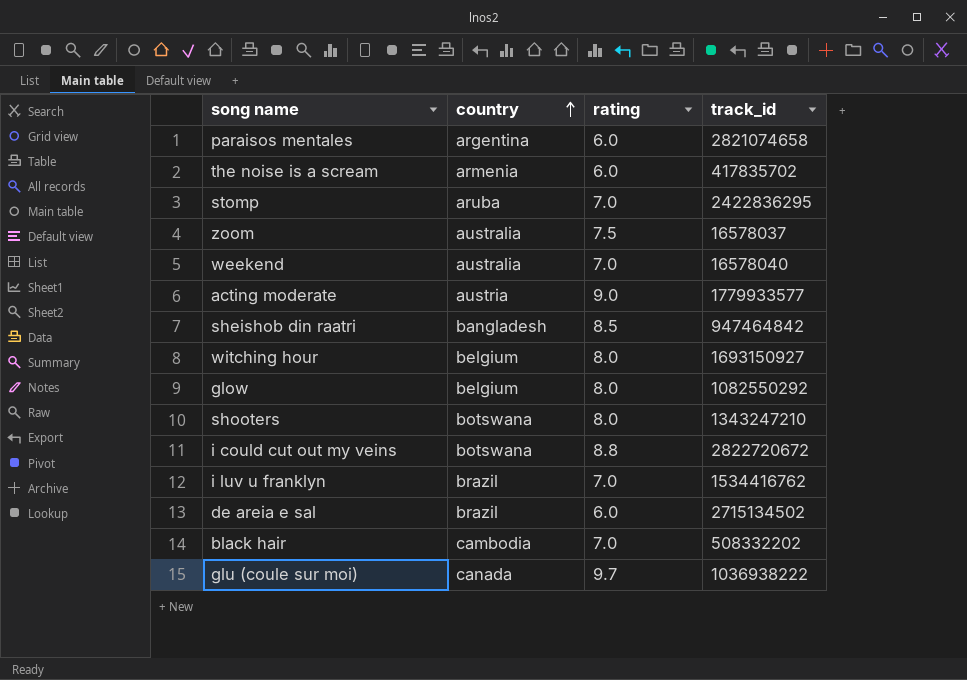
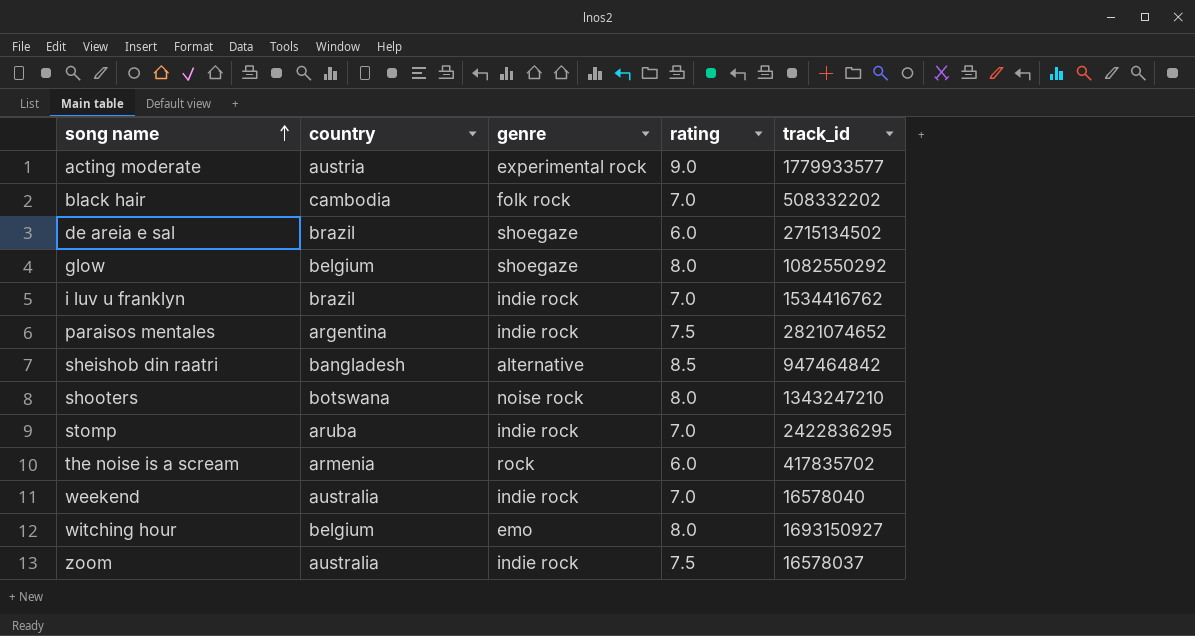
row order: country ascending -> song name ascending
column genre | position: none -> 3
row i could cut out my veins: botswana | 8.8 | 2822720672 -> none
row glu (coule sur moi): canada | 9.7 | 1036938222 -> none
paraisos mentales | rating: 6.0 -> 7.5
paraisos mentales | track_id: 2821074658 -> 2821074652

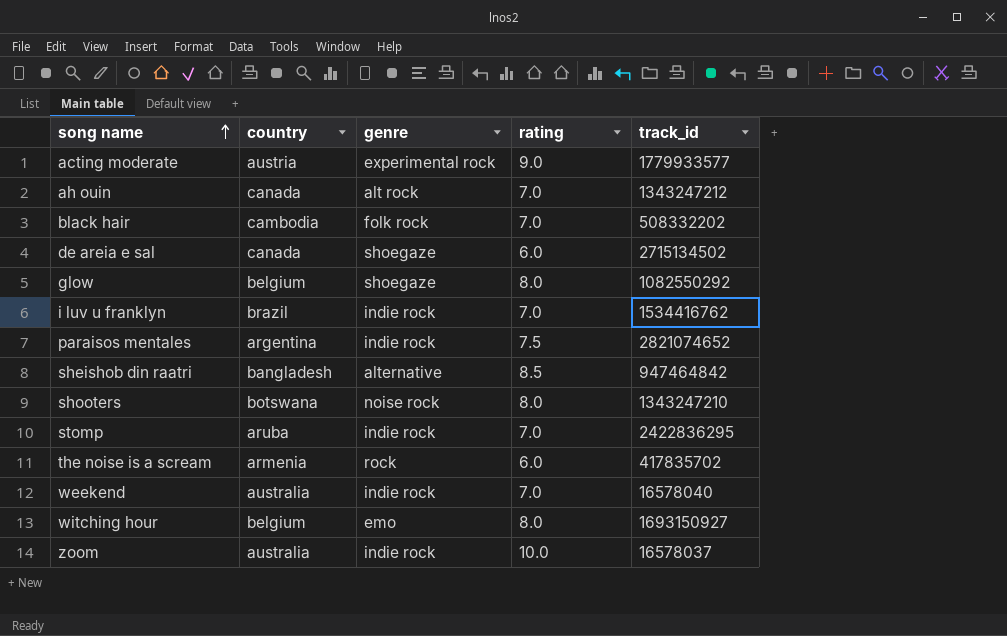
row ah ouin: none -> canada | alt rock | 7.0 | 1343247212
de areia e sal | country: brazil -> canada
zoom | rating: 7.5 -> 10.0

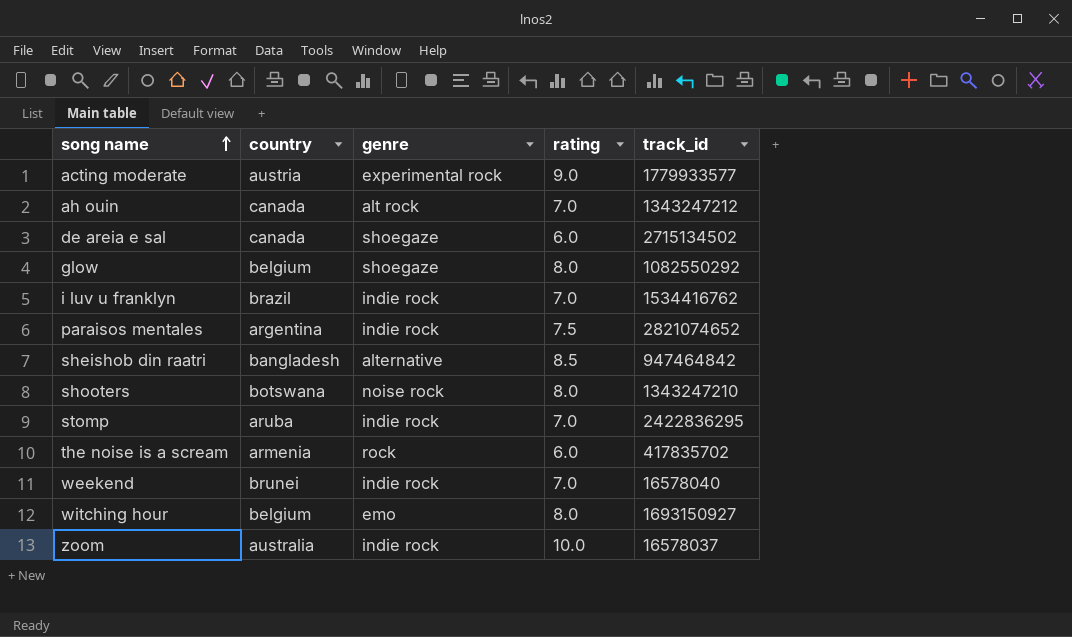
row black hair: cambodia | folk rock | 7.0 | 508332202 -> none
weekend | country: australia -> brunei

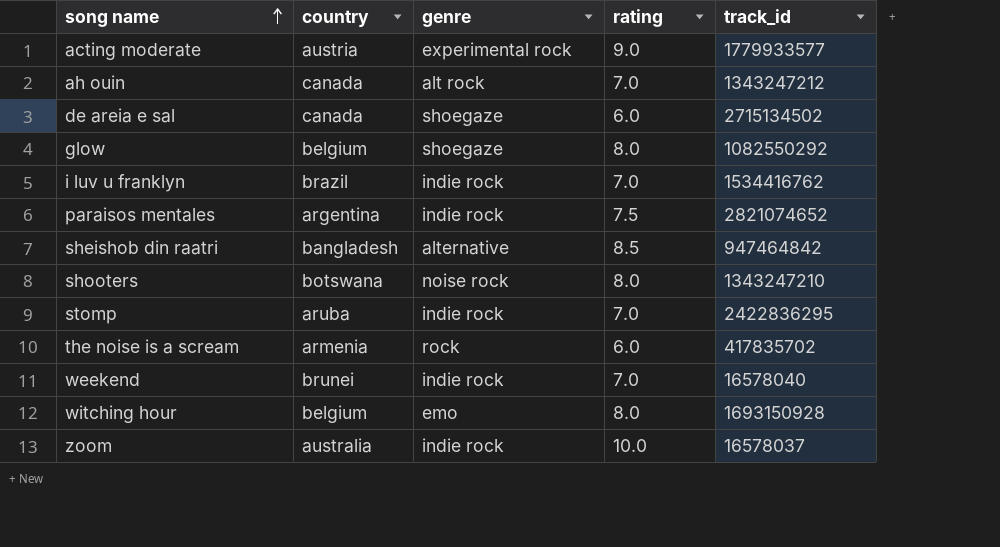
witching hour | track_id: 1693150927 -> 1693150928

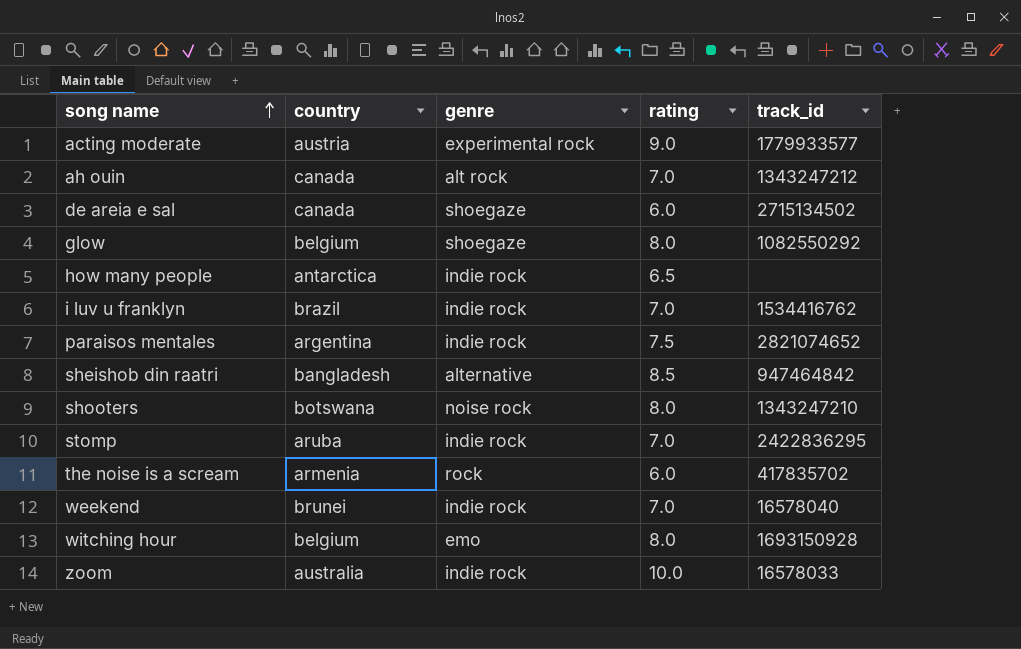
row how many people: none -> antarctica | indie rock | 6.5 | none
zoom | track_id: 16578037 -> 16578033

